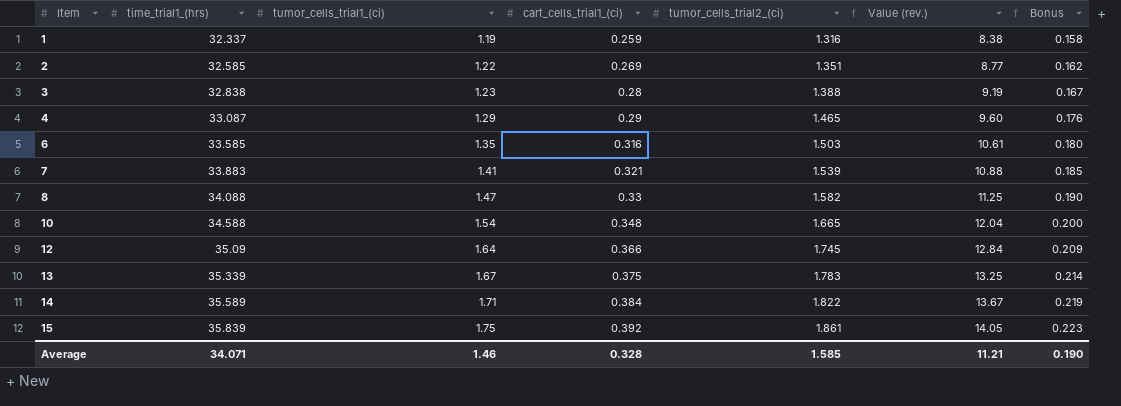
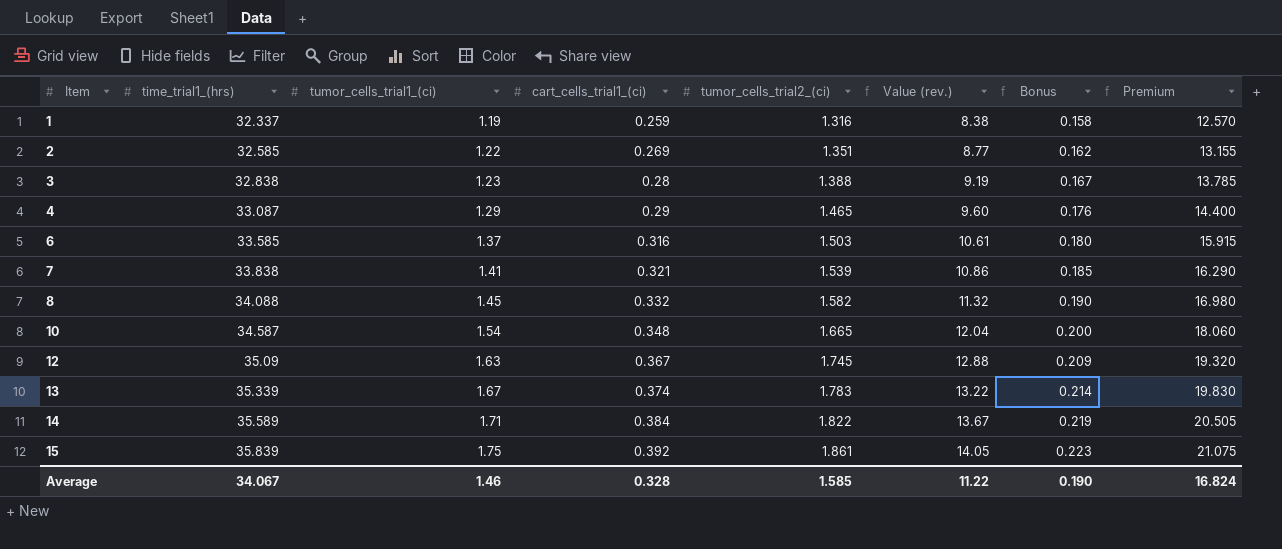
column Premium | formula: none -> [Value (rev.)] * 1.5
6 | tumor_cells_trial1_(ci): 1.35 -> 1.37
7 | time_trial1_(hrs): 33.883 -> 33.838
7 | Value (rev.): 10.88 -> 10.86
8 | tumor_cells_trial1_(ci): 1.47 -> 1.45
8 | cart_cells_trial1_(ci): 0.33 -> 0.332
8 | Value (rev.): 11.25 -> 11.32
10 | time_trial1_(hrs): 34.588 -> 34.587
12 | tumor_cells_trial1_(ci): 1.64 -> 1.63
12 | cart_cells_trial1_(ci): 0.366 -> 0.367
12 | Value (rev.): 12.84 -> 12.88
13 | cart_cells_trial1_(ci): 0.375 -> 0.374
13 | Value (rev.): 13.25 -> 13.22
Average | time_trial1_(hrs): 34.071 -> 34.067
Average | Value (rev.): 11.21 -> 11.22

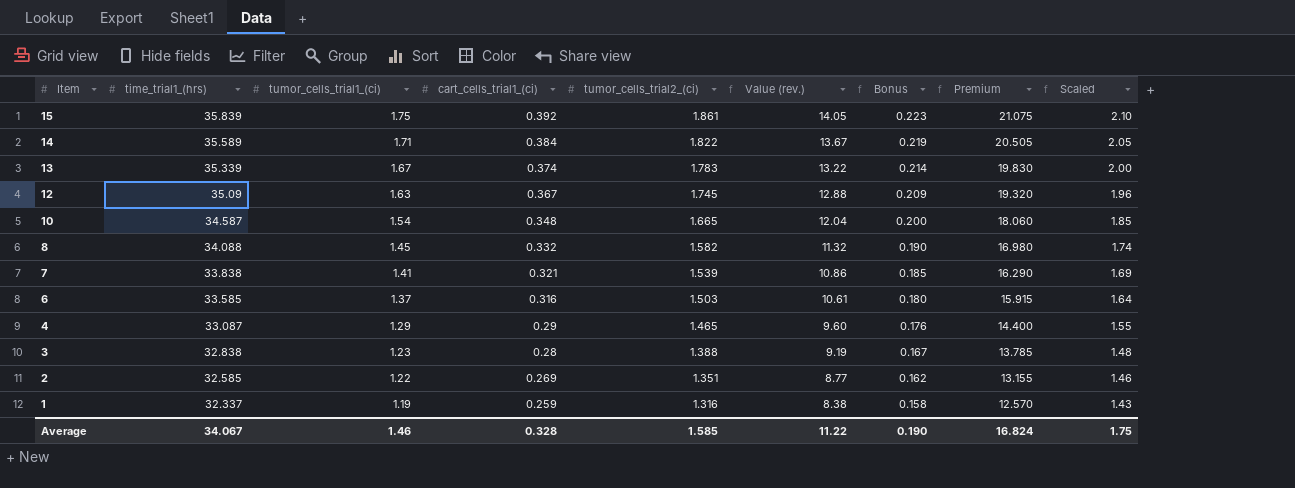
row order: Item ascending -> Item descending
column Scaled | formula: none -> [tumor_cells_trial1_(ci)] * 1.2

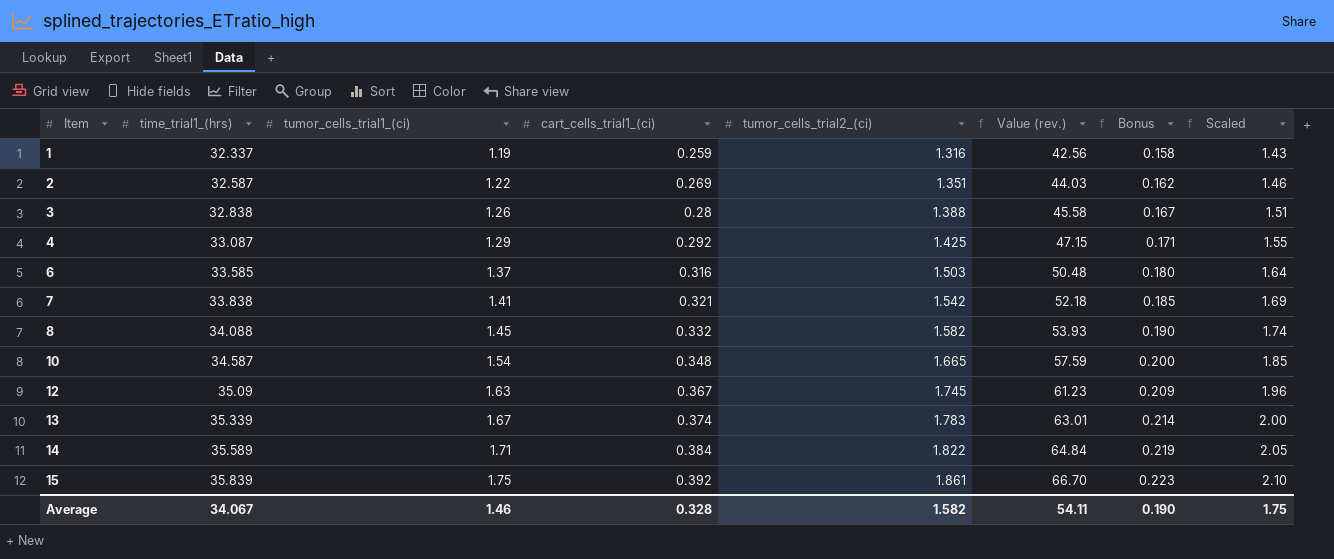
row order: Item descending -> Item ascending
column Premium | formula: [Value (rev.)] * 1.5 -> none
column Value (rev.) | formula: [time_trial1_(hrs)] * [cart_cells_trial1_(ci)] -> [time_trial1_(hrs)] * [tumor_cells_trial2_(ci)]
2 | time_trial1_(hrs): 32.585 -> 32.587
3 | tumor_cells_trial1_(ci): 1.23 -> 1.26
3 | Scaled: 1.48 -> 1.51
4 | cart_cells_trial1_(ci): 0.29 -> 0.292
4 | tumor_cells_trial2_(ci): 1.465 -> 1.425
4 | Bonus: 0.176 -> 0.171
7 | tumor_cells_trial2_(ci): 1.539 -> 1.542
Average | tumor_cells_trial2_(ci): 1.585 -> 1.582
Average | Value (rev.): 11.22 -> 54.11

